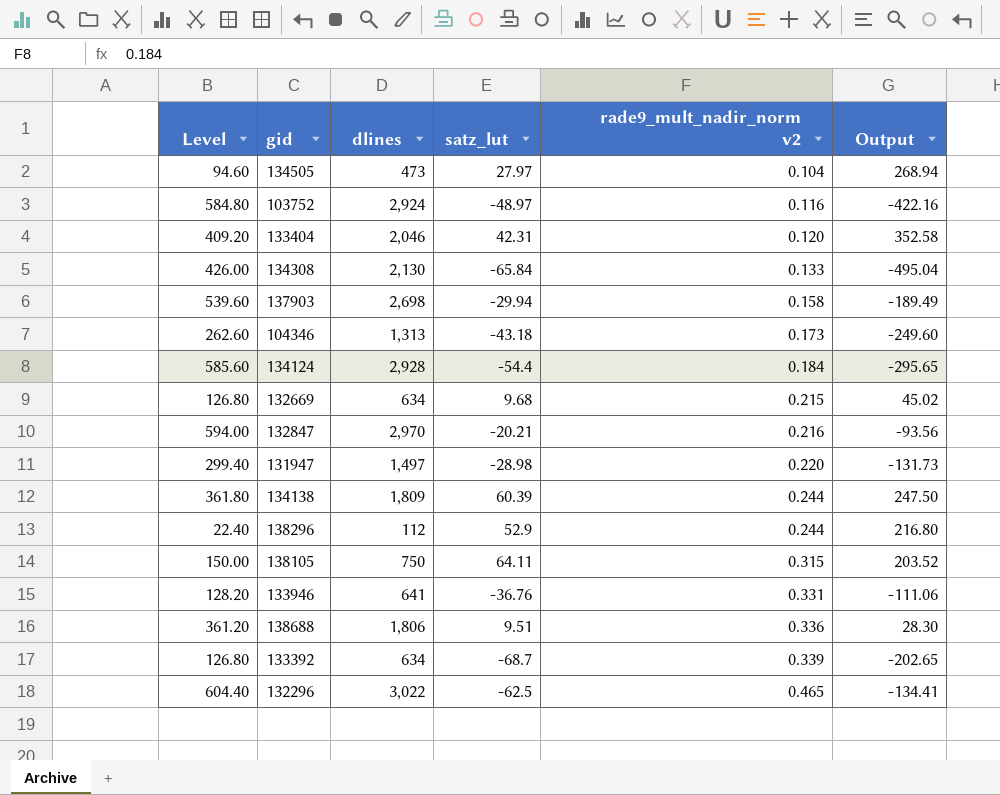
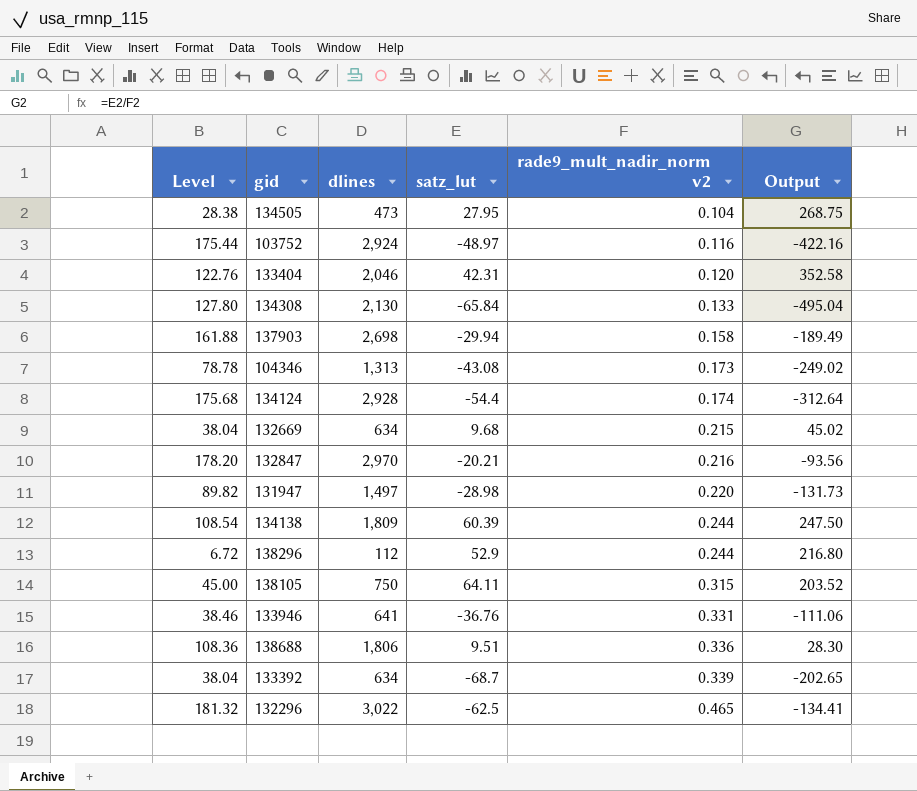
column Level | formula: [dlines] * 0.2 -> [dlines] * 0.06
134505 | satz_lut: 27.97 -> 27.95
134505 | Output: 268.94 -> 268.75
104346 | satz_lut: -43.18 -> -43.08
104346 | Output: -249.60 -> -249.02
134124 | rade9_mult_nadir_norm v2: 0.184 -> 0.174
134124 | Output: -295.65 -> -312.64

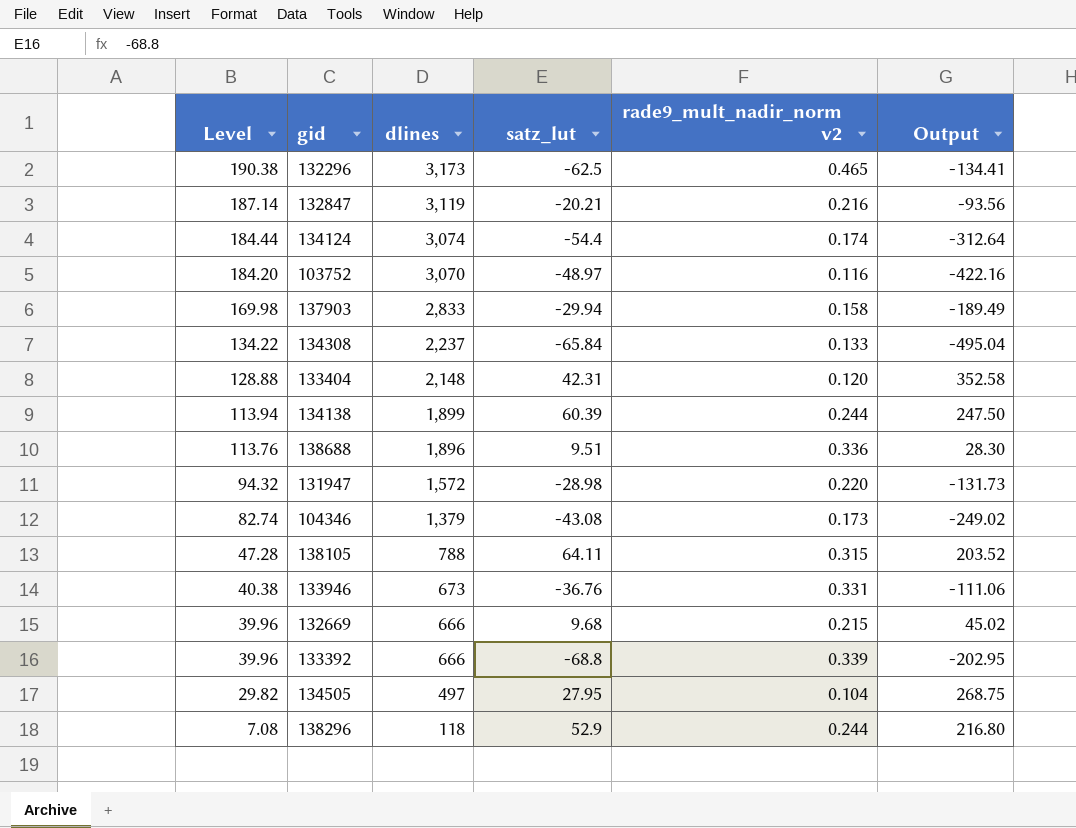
row order: rade9_mult_nadir_norm v2 ascending -> Level descending
132296 | Level: 181.32 -> 190.38
132296 | dlines: 3,022 -> 3,173
132847 | Level: 178.20 -> 187.14
132847 | dlines: 2,970 -> 3,119
134124 | Level: 175.68 -> 184.44
134124 | dlines: 2,928 -> 3,074
103752 | Level: 175.44 -> 184.20
103752 | dlines: 2,924 -> 3,070
137903 | Level: 161.88 -> 169.98
137903 | dlines: 2,698 -> 2,833
134308 | Level: 127.80 -> 134.22
134308 | dlines: 2,130 -> 2,237
133404 | Level: 122.76 -> 128.88
133404 | dlines: 2,046 -> 2,148
134138 | Level: 108.54 -> 113.94
134138 | dlines: 1,809 -> 1,899
138688 | Level: 108.36 -> 113.76
138688 | dlines: 1,806 -> 1,896
131947 | Level: 89.82 -> 94.32
131947 | dlines: 1,497 -> 1,572
104346 | Level: 78.78 -> 82.74
104346 | dlines: 1,313 -> 1,379
138105 | Level: 45.00 -> 47.28
138105 | dlines: 750 -> 788
133946 | Level: 38.46 -> 40.38
133946 | dlines: 641 -> 673
132669 | Level: 38.04 -> 39.96
132669 | dlines: 634 -> 666
133392 | Level: 38.04 -> 39.96
133392 | dlines: 634 -> 666
133392 | satz_lut: -68.7 -> -68.8
133392 | Output: -202.65 -> -202.95
134505 | Level: 28.38 -> 29.82
134505 | dlines: 473 -> 497
138296 | Level: 6.72 -> 7.08
138296 | dlines: 112 -> 118

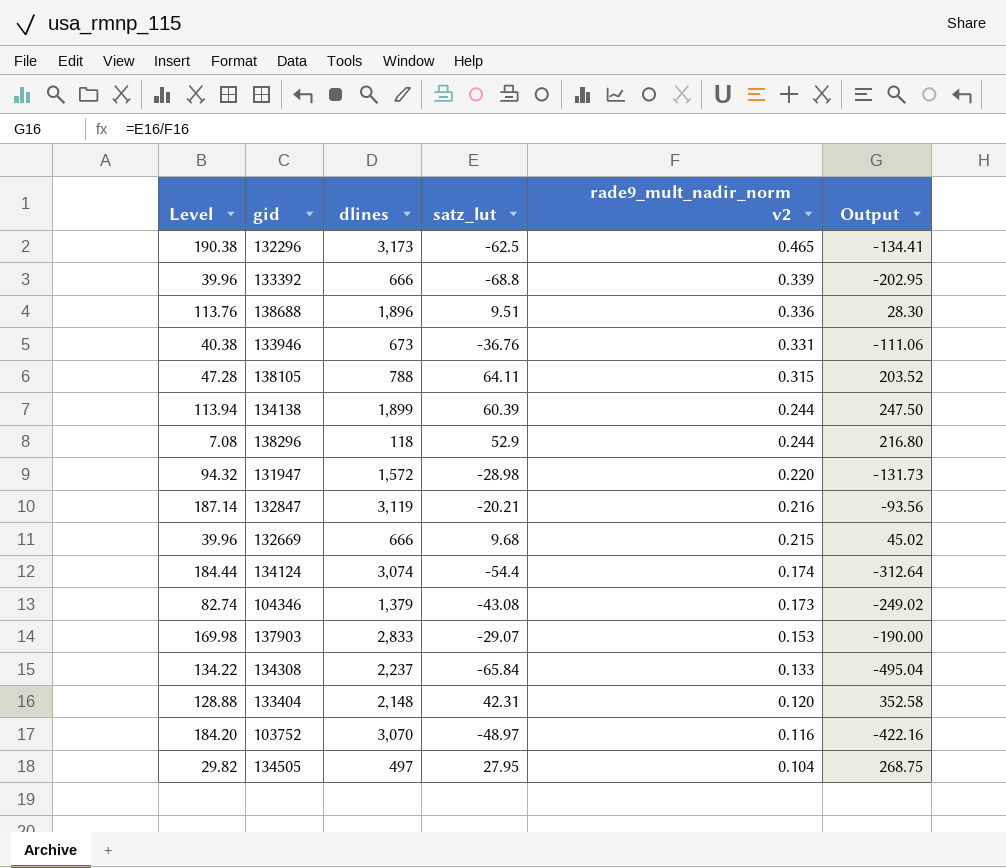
row order: Level descending -> rade9_mult_nadir_norm v2 descending
137903 | satz_lut: -29.94 -> -29.07
137903 | rade9_mult_nadir_norm v2: 0.158 -> 0.153
137903 | Output: -189.49 -> -190.00

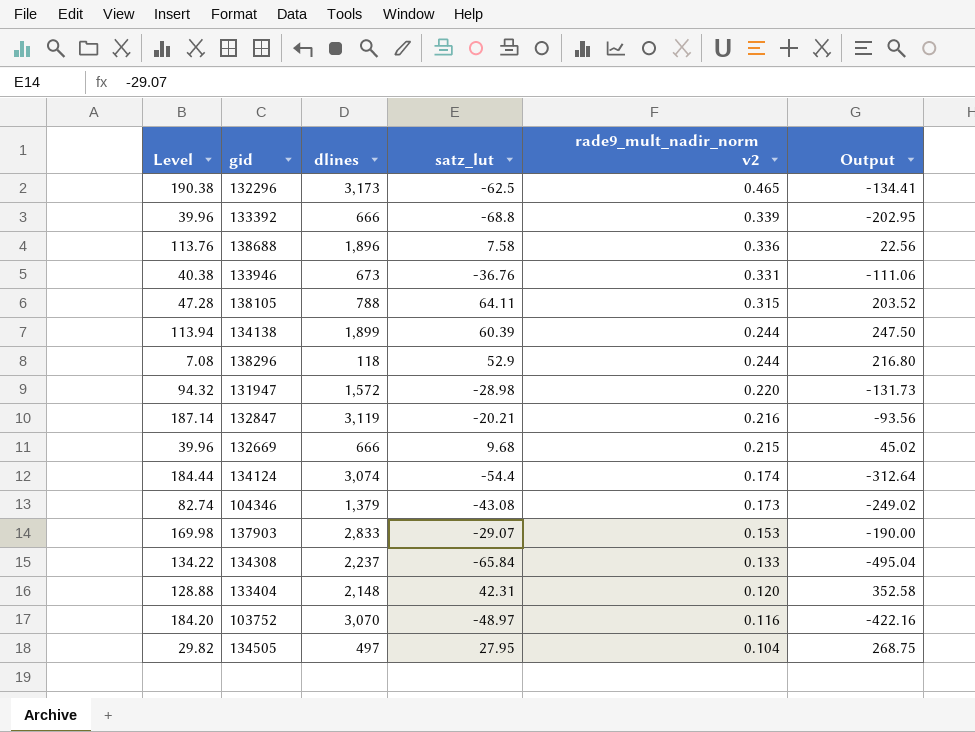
138688 | satz_lut: 9.51 -> 7.58
138688 | Output: 28.30 -> 22.56

